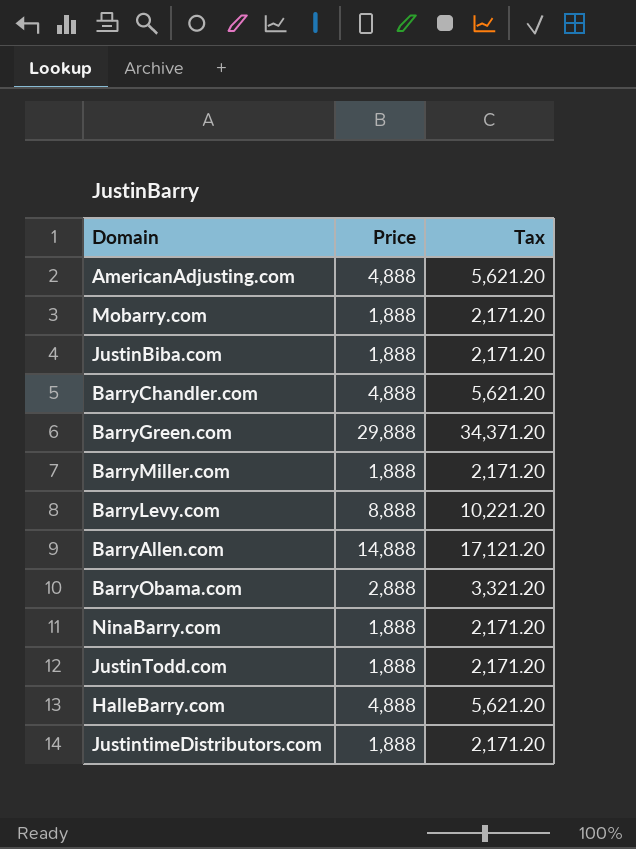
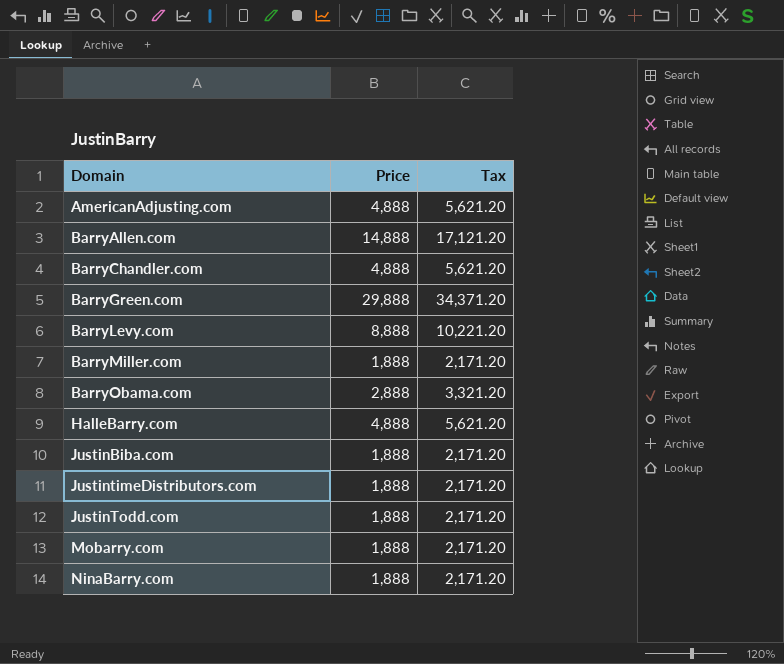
row order: none -> Domain ascending

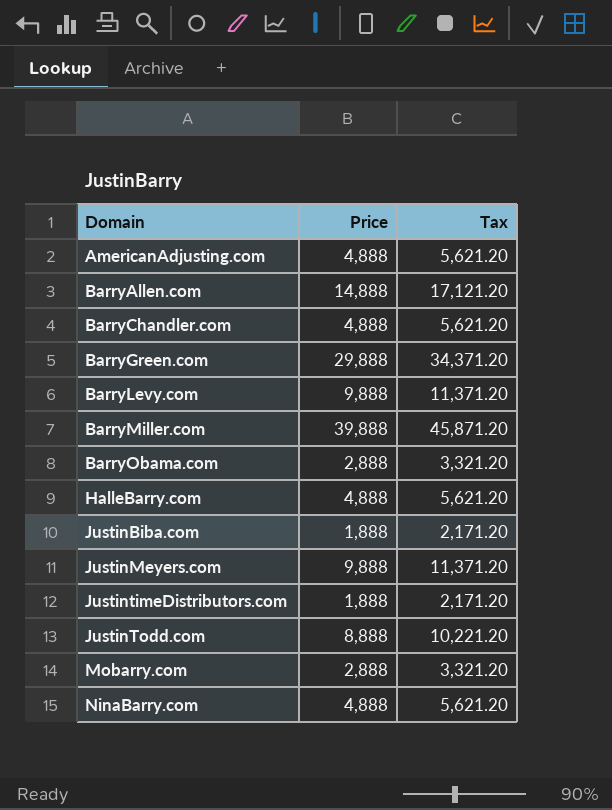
BarryLevy.com | Price: 8,888 -> 9,888
BarryLevy.com | Tax: 10,221.20 -> 11,371.20
BarryMiller.com | Price: 1,888 -> 39,888
BarryMiller.com | Tax: 2,171.20 -> 45,871.20
row JustinMeyers.com: none -> 9,888 | 11,371.20
JustinTodd.com | Price: 1,888 -> 8,888
JustinTodd.com | Tax: 2,171.20 -> 10,221.20
Mobarry.com | Price: 1,888 -> 2,888
Mobarry.com | Tax: 2,171.20 -> 3,321.20
NinaBarry.com | Price: 1,888 -> 4,888
NinaBarry.com | Tax: 2,171.20 -> 5,621.20

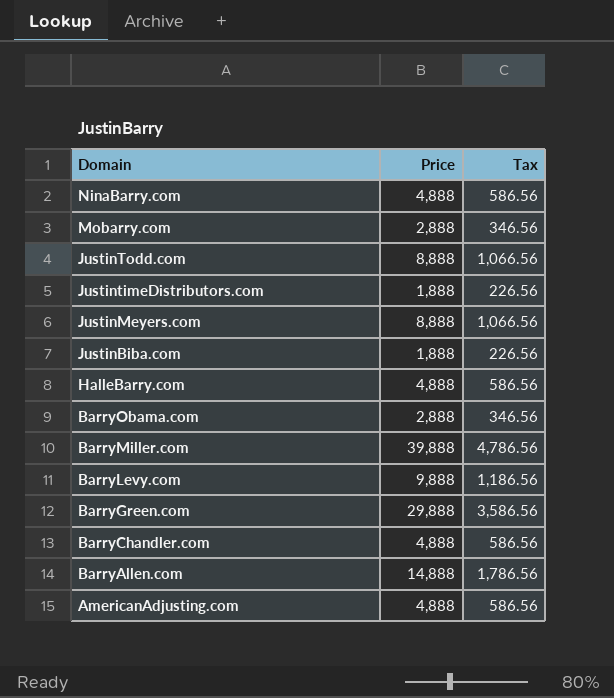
row order: Domain ascending -> Domain descending
column Tax | formula: [Price] * 1.15 -> [Price] * 0.12
JustinMeyers.com | Price: 9,888 -> 8,888

